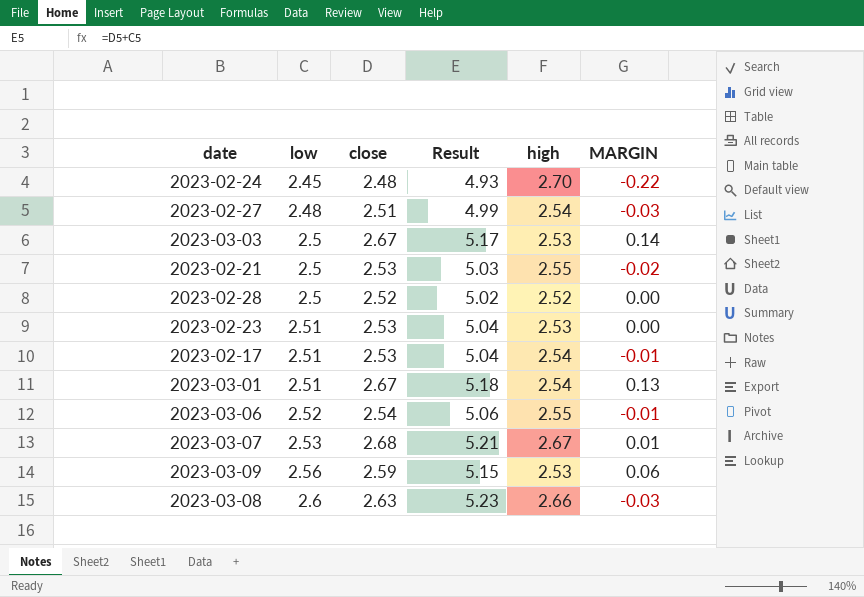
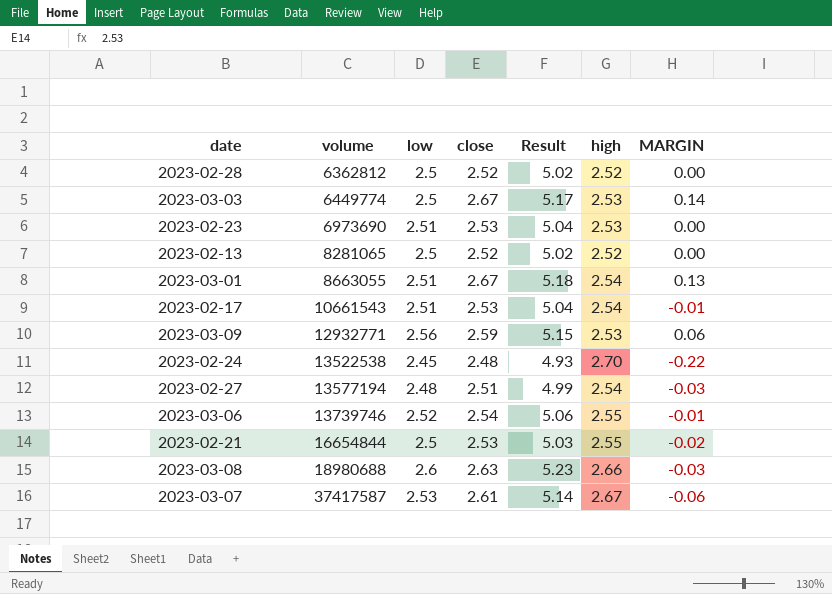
row order: low ascending -> volume ascending
column volume | position: none -> 2
row 2023-02-13: none -> 8281065 | 2.5 | 2.52 | 5.02 | 2.52 | 0.00
2023-03-07 | close: 2.68 -> 2.61
2023-03-07 | Result: 5.21 -> 5.14
2023-03-07 | MARGIN: 0.01 -> -0.06

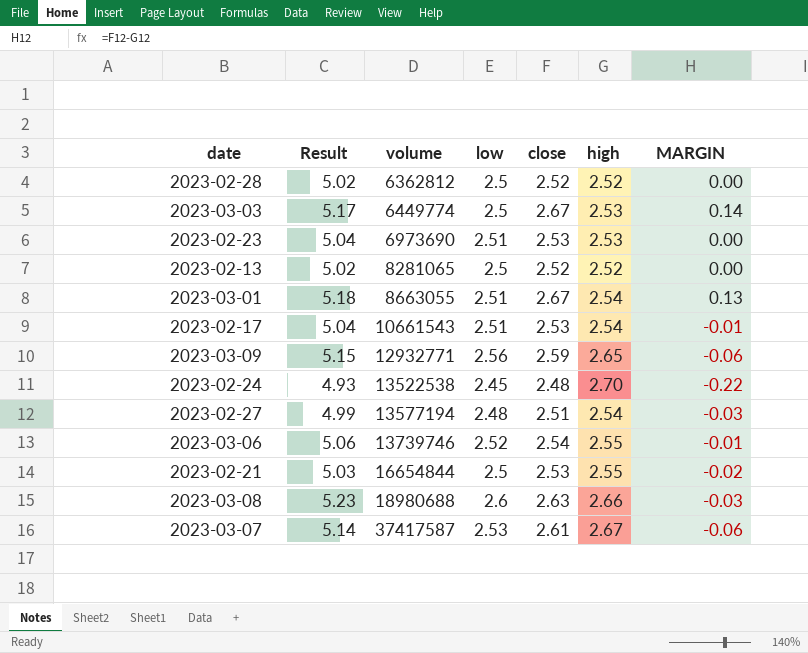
column Result | position: 5 -> 2
2023-03-09 | high: 2.53 -> 2.65
2023-03-09 | MARGIN: 0.06 -> -0.06

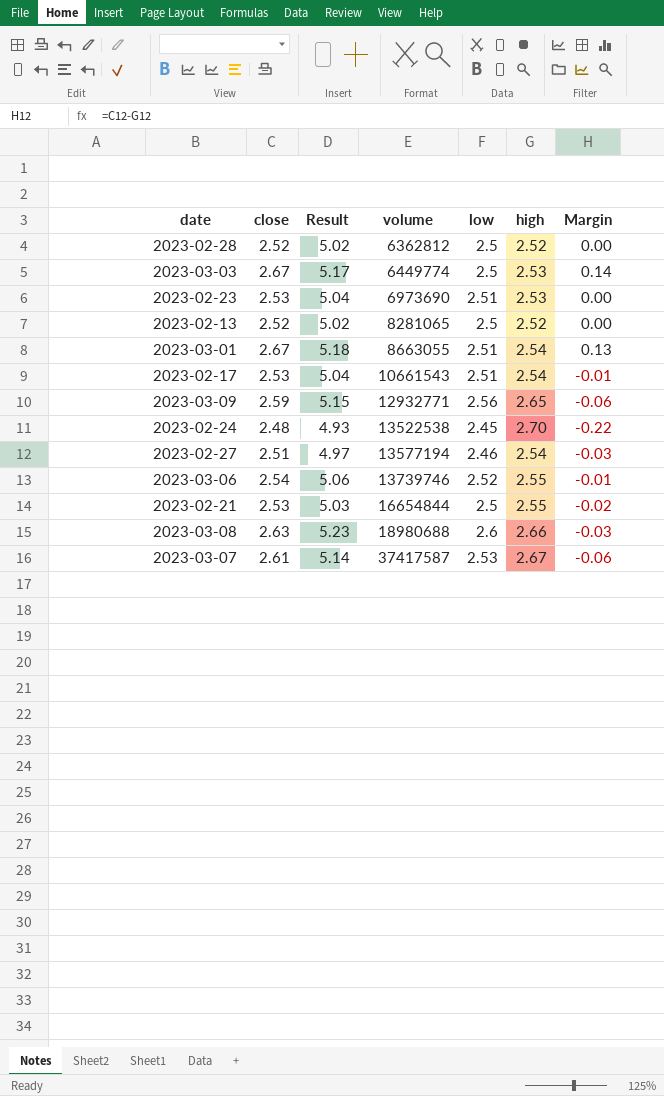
column close | position: 5 -> 2
column name: MARGIN -> Margin
2023-02-27 | Result: 4.99 -> 4.97
2023-02-27 | low: 2.48 -> 2.46

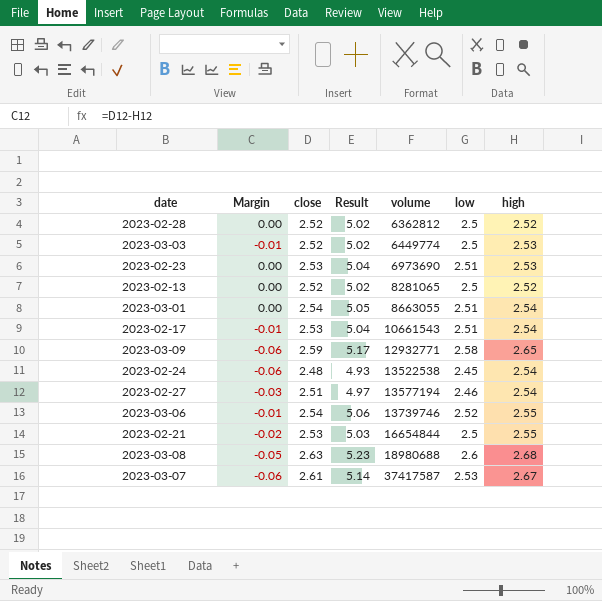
column Margin | position: 7 -> 2
2023-03-03 | Margin: 0.14 -> -0.01
2023-03-03 | close: 2.67 -> 2.52
2023-03-03 | Result: 5.17 -> 5.02
2023-03-01 | Margin: 0.13 -> 0.00
2023-03-01 | close: 2.67 -> 2.54
2023-03-01 | Result: 5.18 -> 5.05
2023-03-09 | Result: 5.15 -> 5.17
2023-03-09 | low: 2.56 -> 2.58
2023-02-24 | Margin: -0.22 -> -0.06
2023-02-24 | high: 2.70 -> 2.54
2023-03-08 | Margin: -0.03 -> -0.05
2023-03-08 | high: 2.66 -> 2.68

